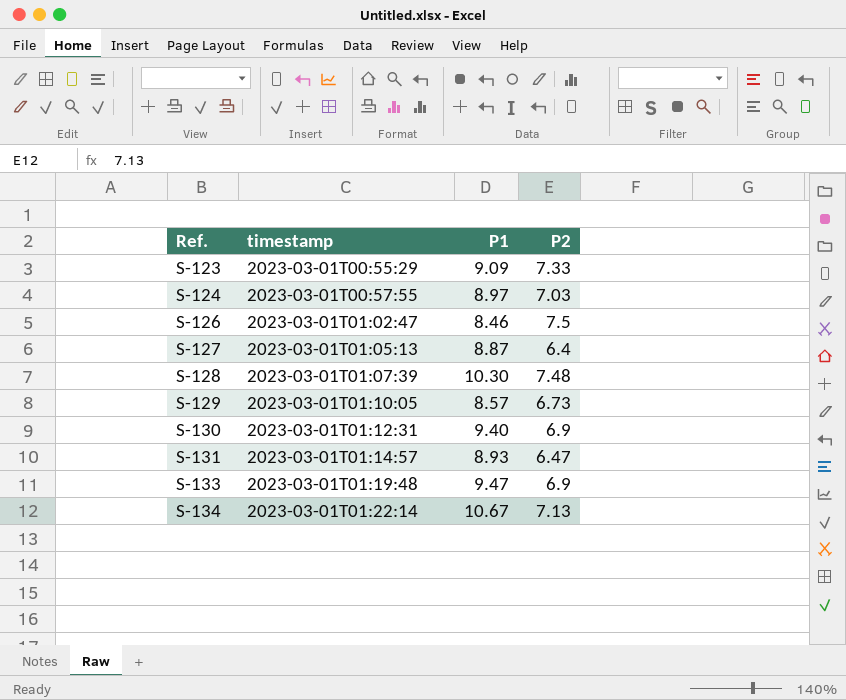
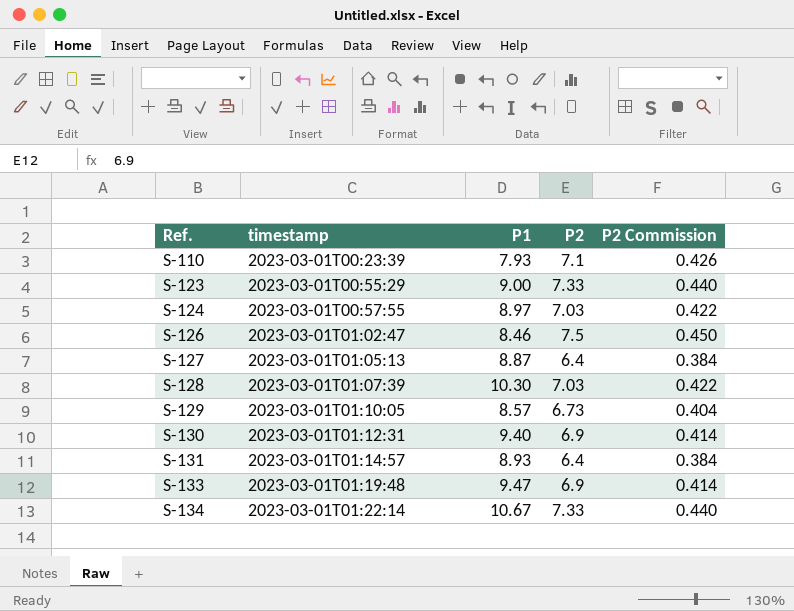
column P2 Commission | formula: none -> [P2] * 0.06
row S-110: none -> 2023-03-01T00:23:39 | 7.93 | 7.1 | 0.426
S-123 | P1: 9.09 -> 9.00
S-128 | P2: 7.48 -> 7.03
S-131 | P2: 6.47 -> 6.4
S-134 | P2: 7.13 -> 7.33

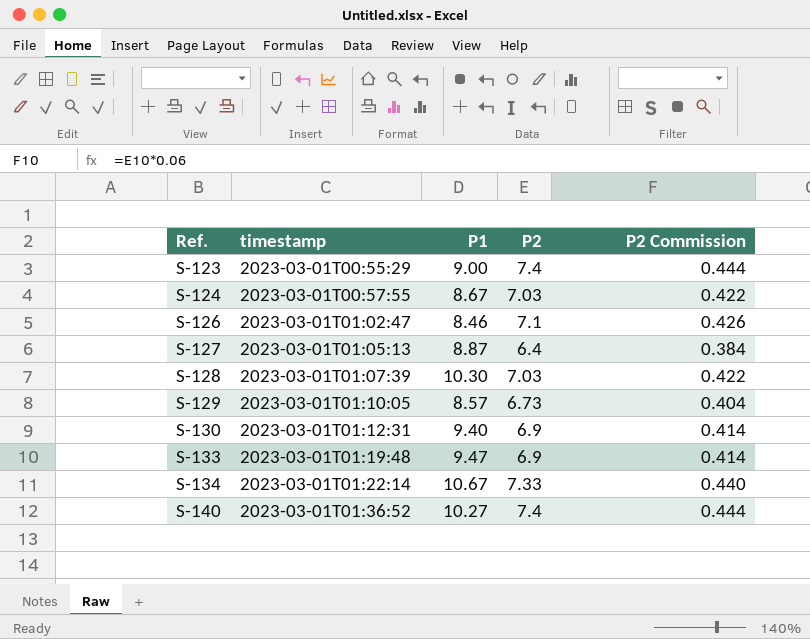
row S-110: 2023-03-01T00:23:39 | 7.93 | 7.1 | 0.426 -> none
row S-131: 2023-03-01T01:14:57 | 8.93 | 6.4 | 0.384 -> none
S-123 | P2: 7.33 -> 7.4
S-123 | P2 Commission: 0.440 -> 0.444
S-124 | P1: 8.97 -> 8.67
S-126 | P2: 7.5 -> 7.1
S-126 | P2 Commission: 0.450 -> 0.426
row S-140: none -> 2023-03-01T01:36:52 | 10.27 | 7.4 | 0.444

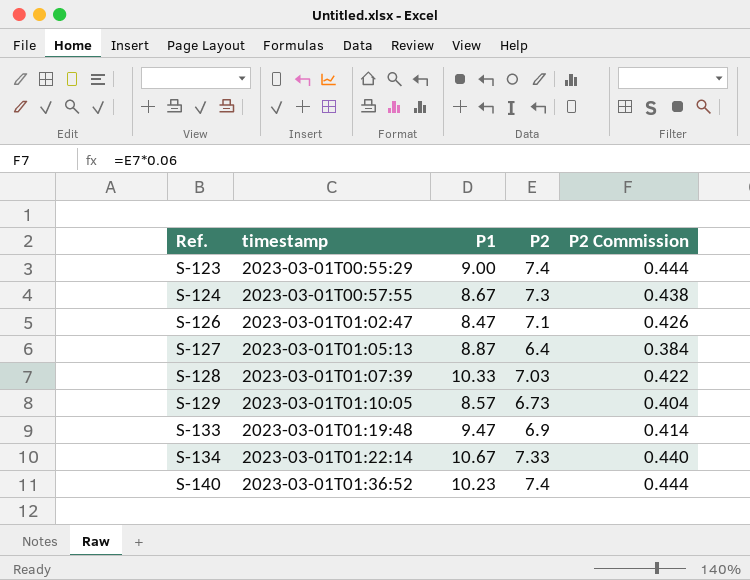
row S-130: 2023-03-01T01:12:31 | 9.40 | 6.9 | 0.414 -> none
S-124 | P2: 7.03 -> 7.3
S-124 | P2 Commission: 0.422 -> 0.438
S-126 | P1: 8.46 -> 8.47
S-128 | P1: 10.30 -> 10.33
S-140 | P1: 10.27 -> 10.23

